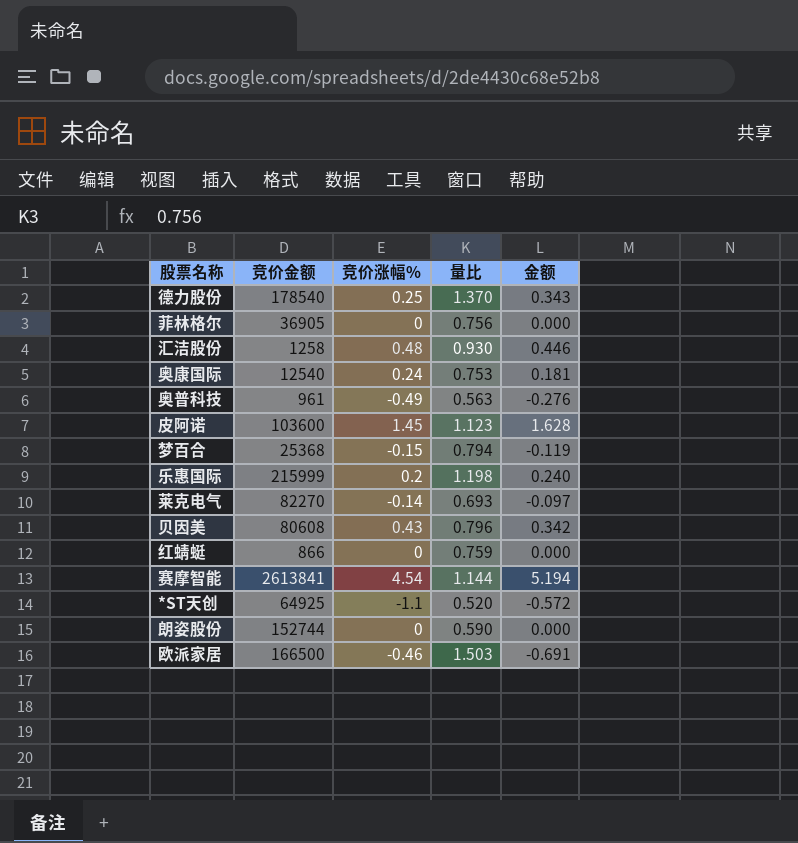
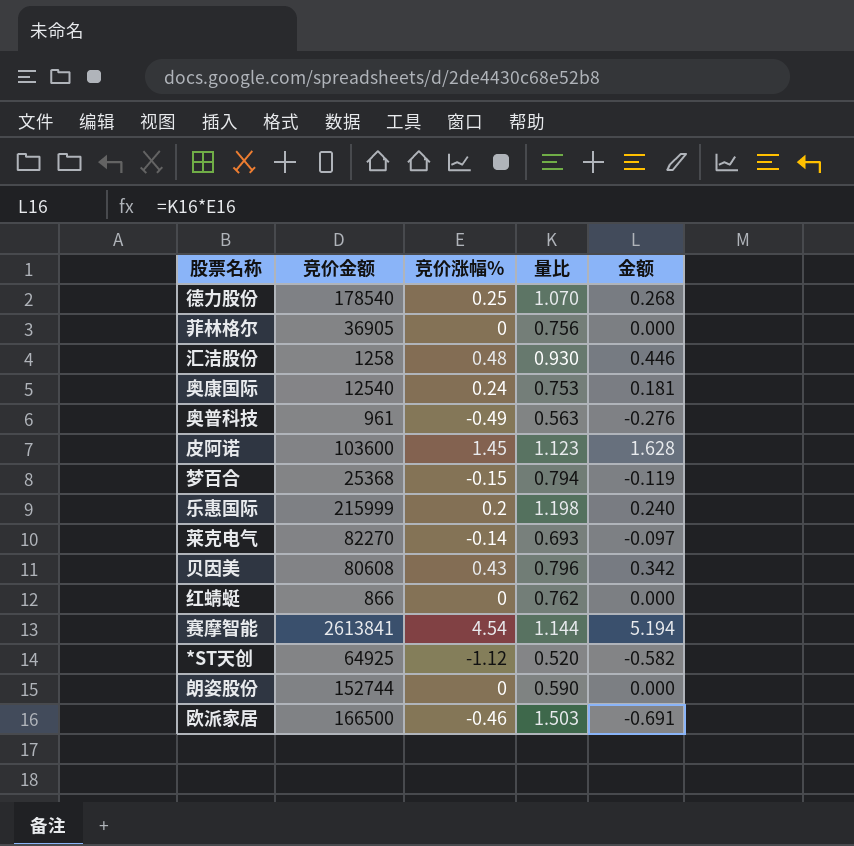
德力股份 | 量比: 1.370 -> 1.070
德力股份 | 金额: 0.343 -> 0.268
红蜻蜓 | 量比: 0.759 -> 0.762
*ST天创 | 竞价涨幅%: -1.1 -> -1.12
*ST天创 | 金额: -0.572 -> -0.582

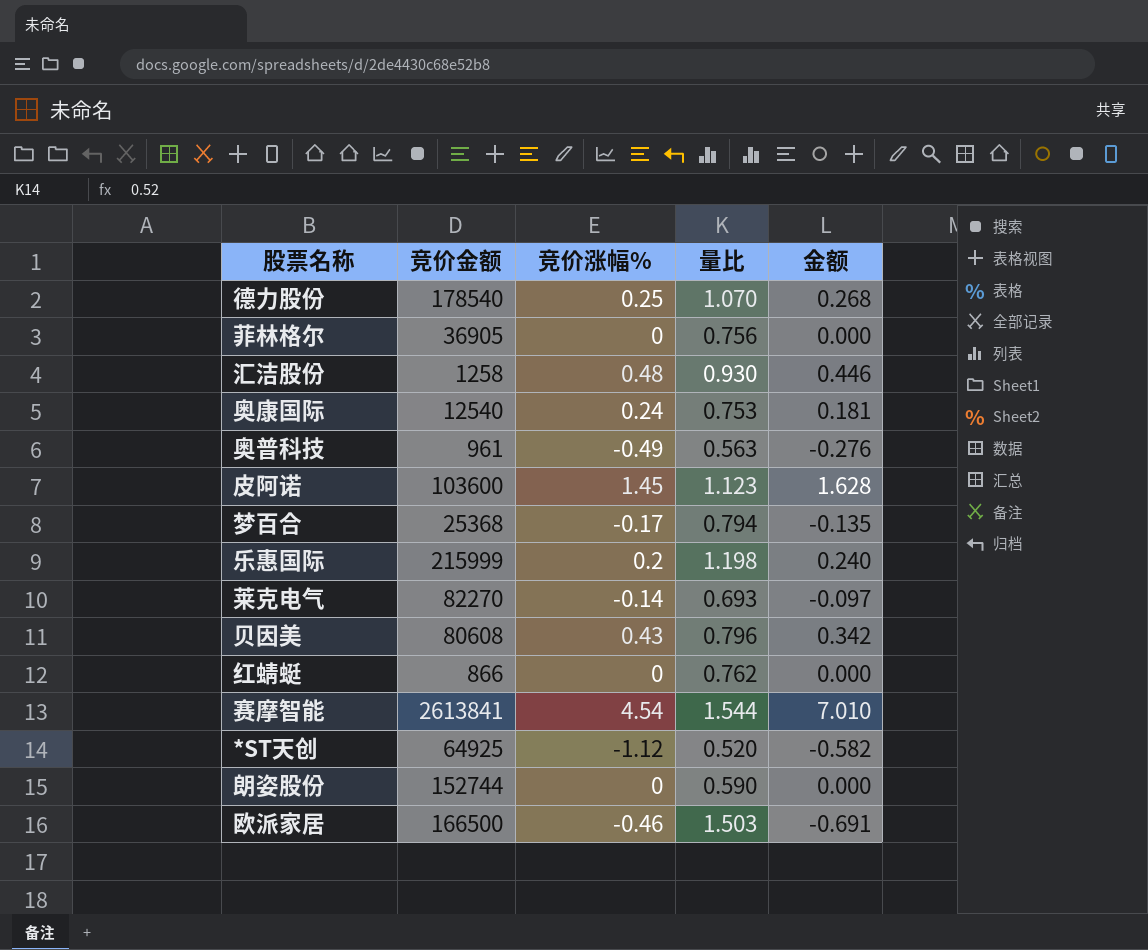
梦百合 | 竞价涨幅%: -0.15 -> -0.17
梦百合 | 金额: -0.119 -> -0.135
赛摩智能 | 量比: 1.144 -> 1.544
赛摩智能 | 金额: 5.194 -> 7.010

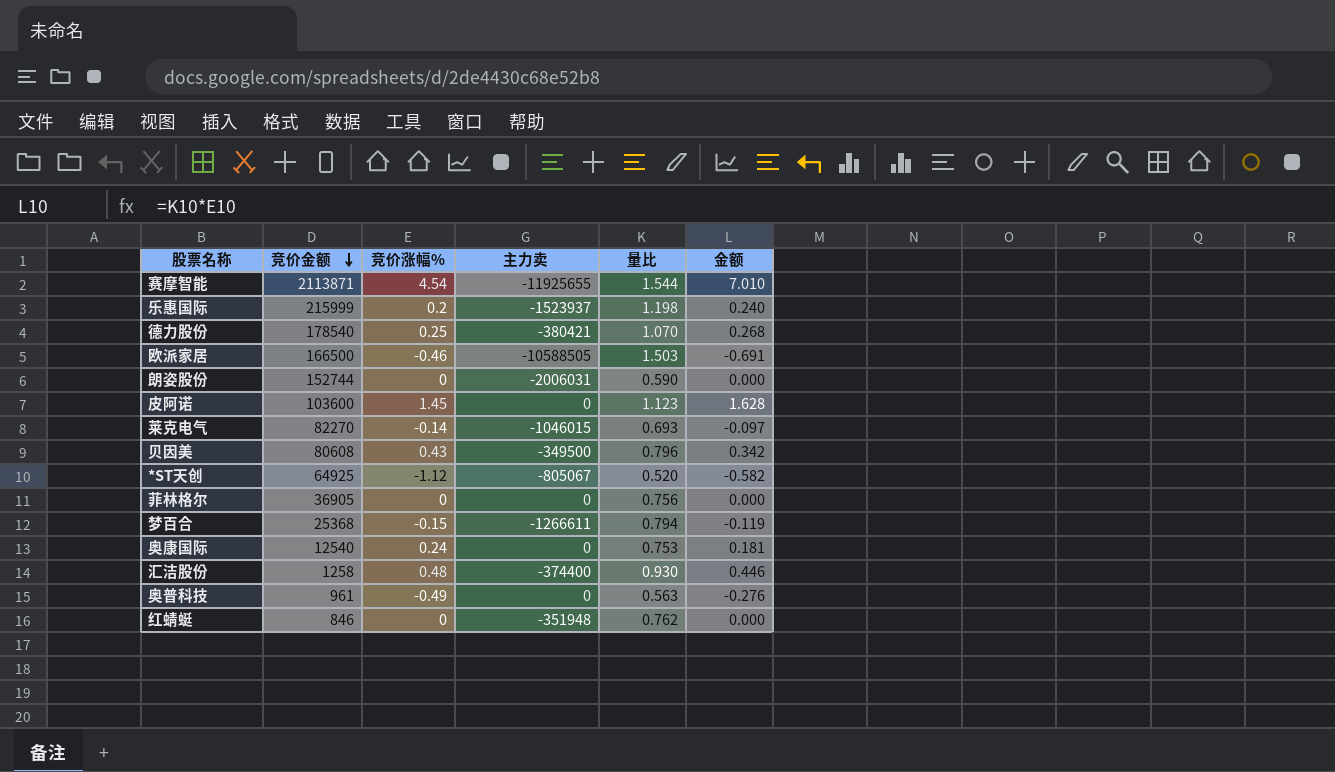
row order: none -> 竞价金额 descending
column 主力卖 | position: none -> 4
赛摩智能 | 竞价金额: 2613841 -> 2113871
梦百合 | 竞价涨幅%: -0.17 -> -0.15
梦百合 | 金额: -0.135 -> -0.119
红蜻蜓 | 竞价金额: 866 -> 846

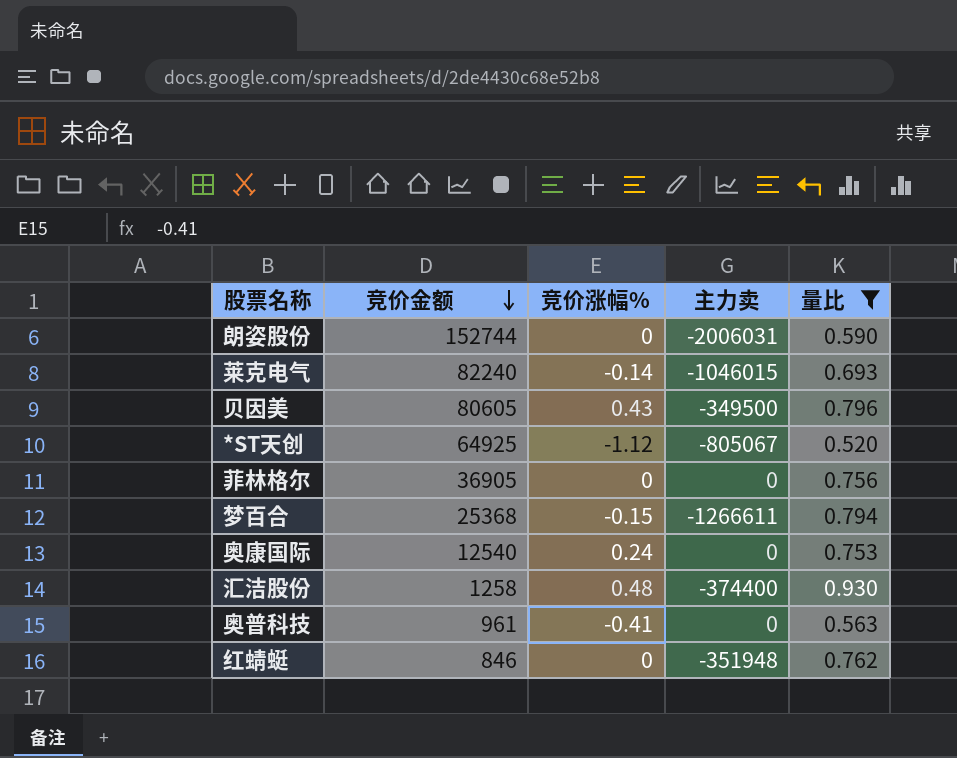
filter: none -> 量比 <= 0.930
column 金额 | formula: [竞价涨幅%] * [量比] -> none
莱克电气 | 竞价金额: 82270 -> 82240
贝因美 | 竞价金额: 80608 -> 80605
奥普科技 | 竞价涨幅%: -0.49 -> -0.41

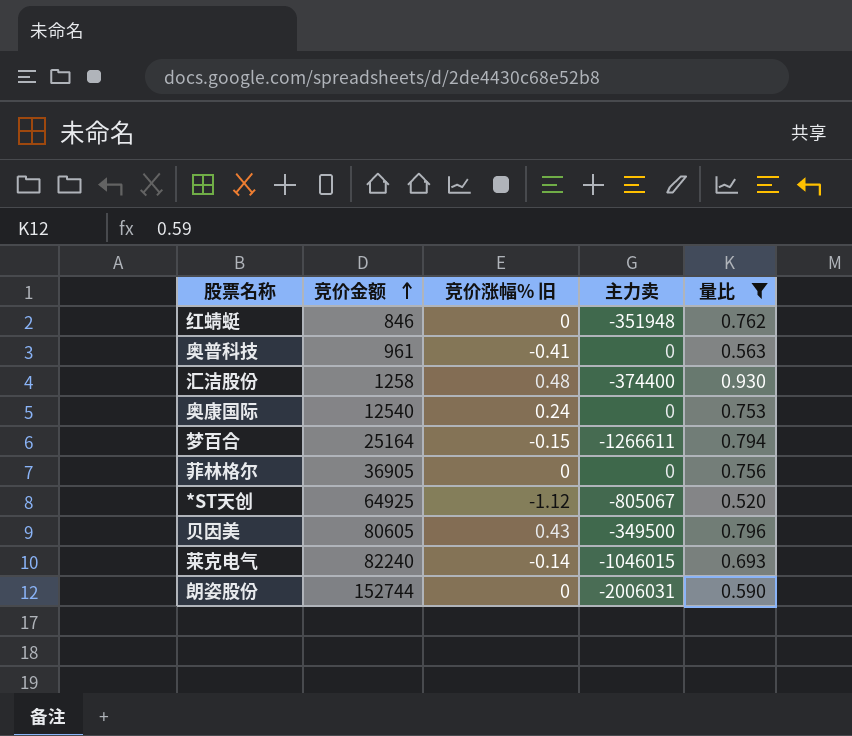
row order: 竞价金额 descending -> 竞价金额 ascending
column name: 竞价涨幅% -> 竞价涨幅% 旧
梦百合 | 竞价金额: 25368 -> 25164

